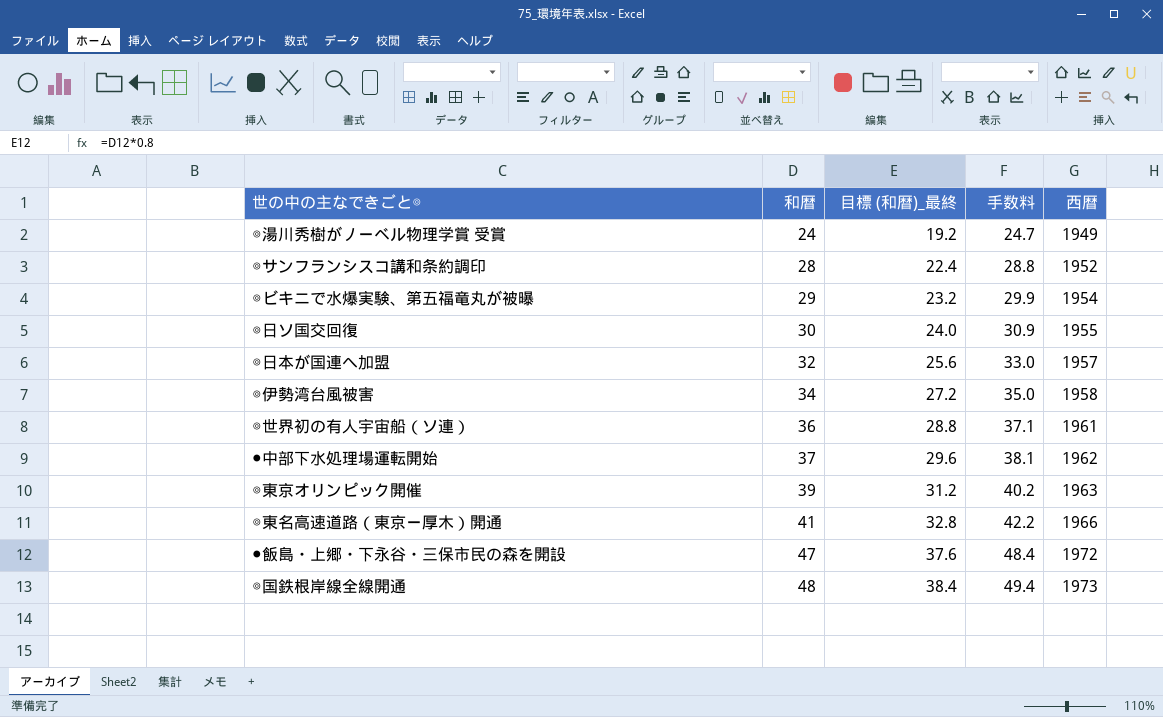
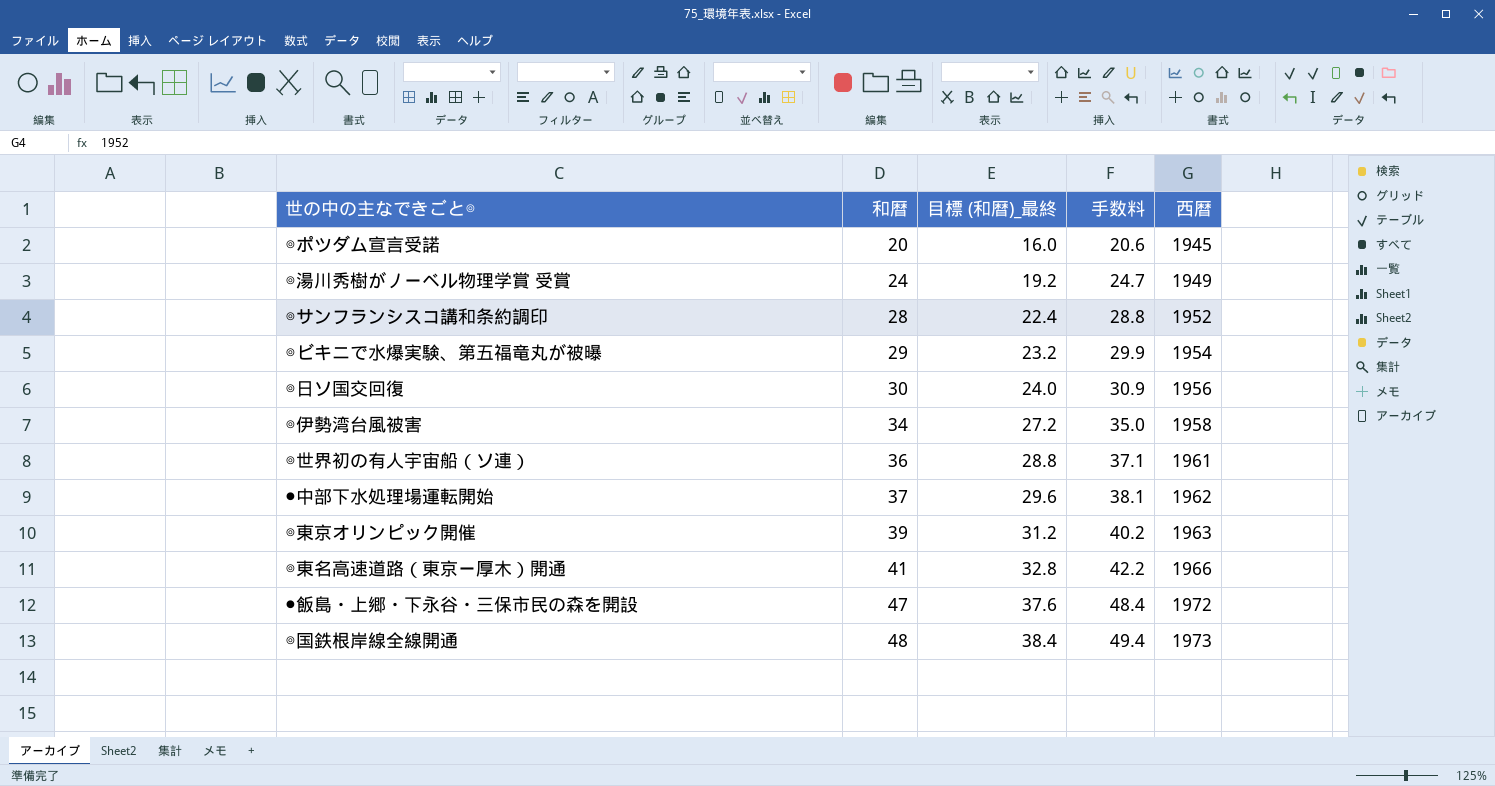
row ◎日本が国連へ加盟: 32 | 25.6 | 33.0 | 1957 -> none
row ◎ポツダム宣言受諾: none -> 20 | 16.0 | 20.6 | 1945
◎日ソ国交回復 | 西暦: 1955 -> 1956

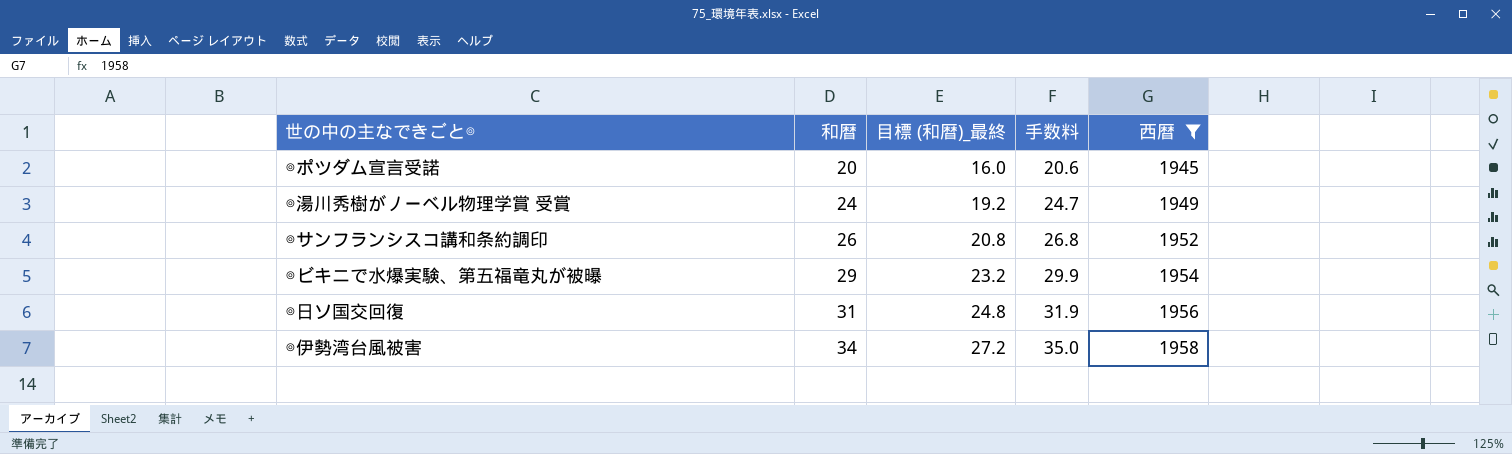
filter: none -> 西暦 <= 1958
◎サンフランシスコ講和条約調印 | 和暦: 28 -> 26
◎サンフランシスコ講和条約調印 | 目標 (和暦)_最終: 22.4 -> 20.8
◎サンフランシスコ講和条約調印 | 手数料: 28.8 -> 26.8
◎日ソ国交回復 | 和暦: 30 -> 31
◎日ソ国交回復 | 目標 (和暦)_最終: 24.0 -> 24.8
◎日ソ国交回復 | 手数料: 30.9 -> 31.9

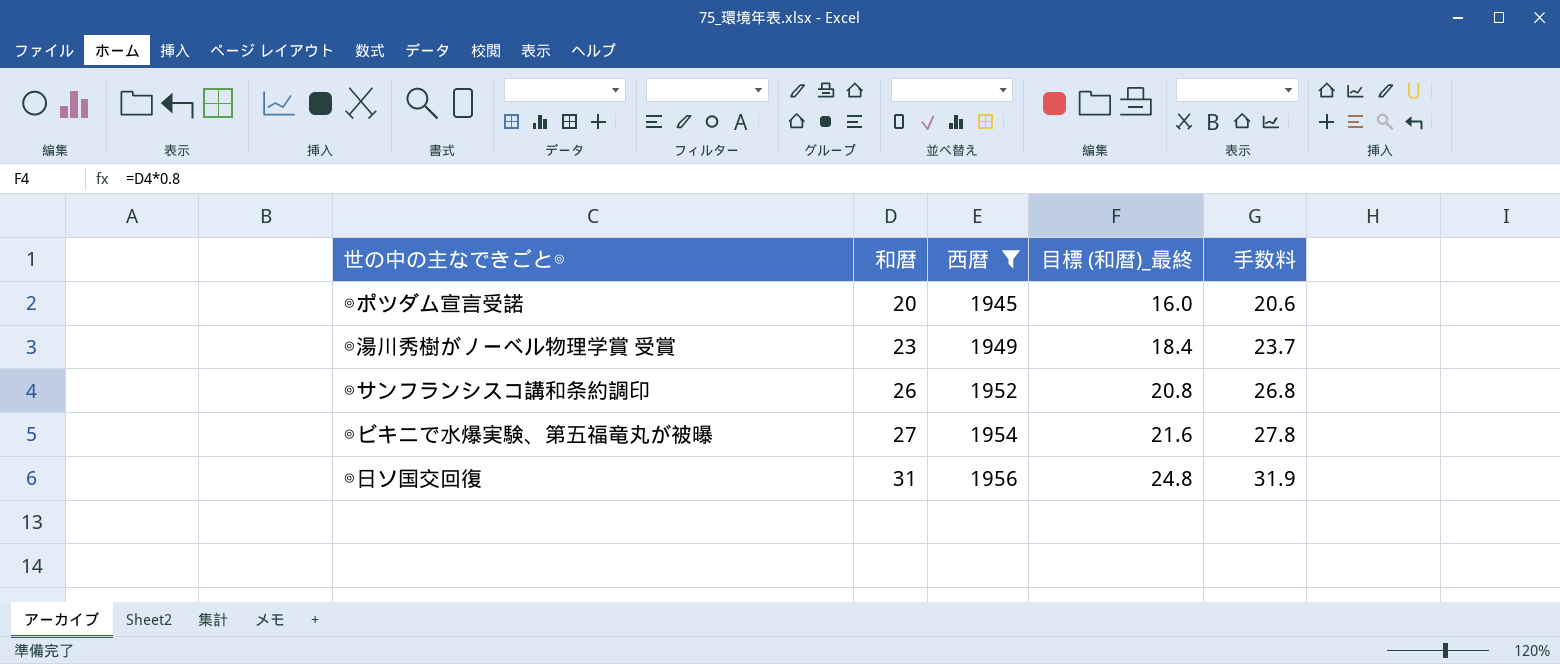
column 西暦 | position: 5 -> 3
row ◎伊勢湾台風被害: 34 | 27.2 | 35.0 | 1958 -> none
◎湯川秀樹がノーベル物理学賞 受賞 | 和暦: 24 -> 23
◎湯川秀樹がノーベル物理学賞 受賞 | 目標 (和暦)_最終: 19.2 -> 18.4
◎湯川秀樹がノーベル物理学賞 受賞 | 手数料: 24.7 -> 23.7
◎ビキニで水爆実験、第五福竜丸が被曝 | 和暦: 29 -> 27
◎ビキニで水爆実験、第五福竜丸が被曝 | 目標 (和暦)_最終: 23.2 -> 21.6
◎ビキニで水爆実験、第五福竜丸が被曝 | 手数料: 29.9 -> 27.8

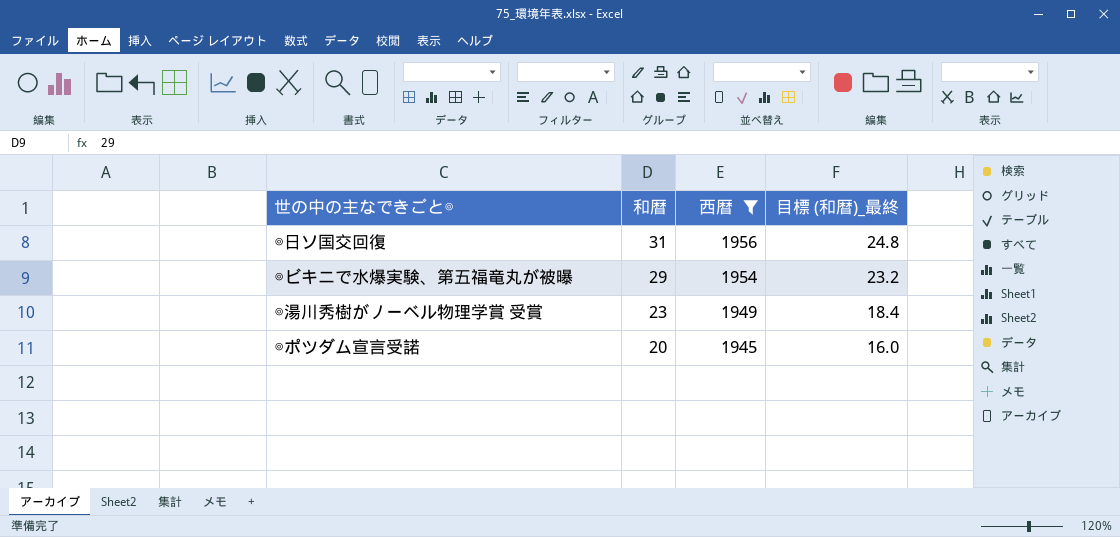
row order: 和暦 ascending -> 和暦 descending
column 手数料 | formula: [和暦] * 1.03 -> none
row ◎サンフランシスコ講和条約調印: 26 | 1952 | 20.8 | 26.8 -> none
◎ビキニで水爆実験、第五福竜丸が被曝 | 和暦: 27 -> 29
◎ビキニで水爆実験、第五福竜丸が被曝 | 目標 (和暦)_最終: 21.6 -> 23.2

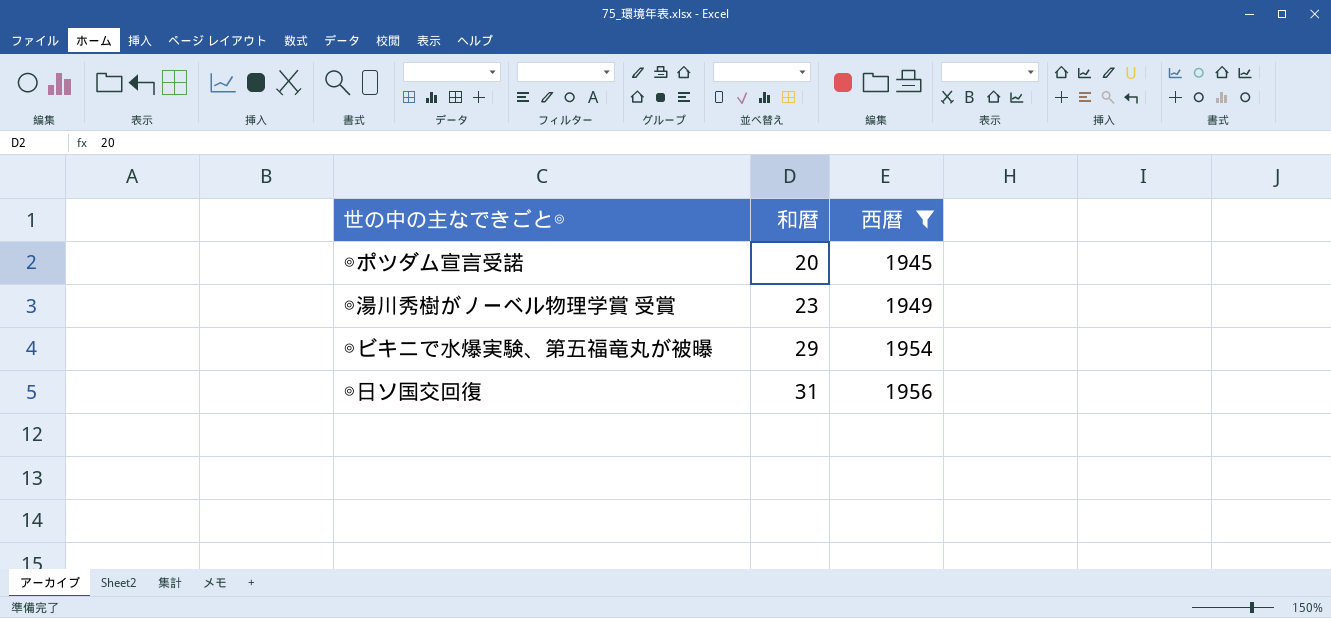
row order: 和暦 descending -> 和暦 ascending
column 目標 (和暦)_最終 | formula: [和暦] * 0.8 -> none

